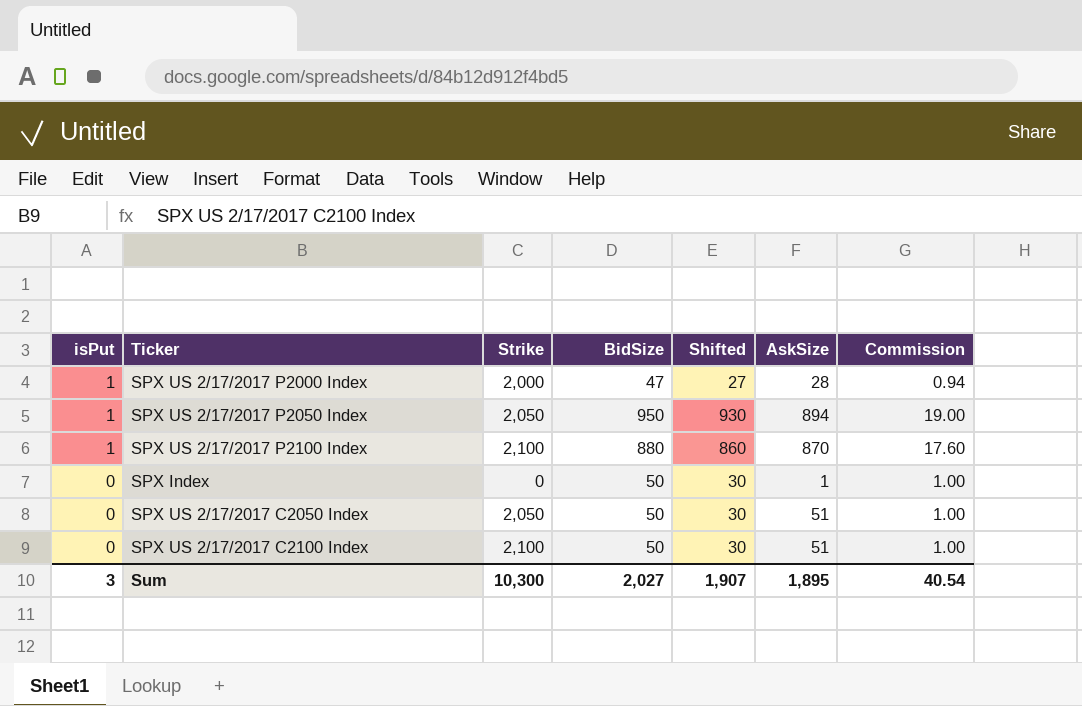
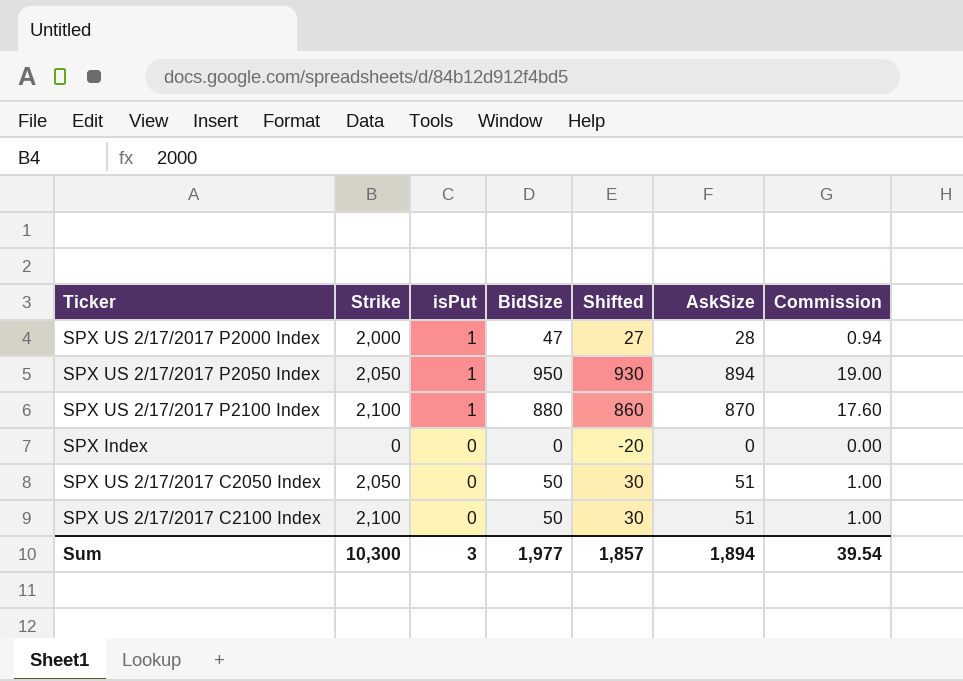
column isPut | position: 1 -> 3
SPX Index | BidSize: 50 -> 0
SPX Index | Shifted: 30 -> -20
SPX Index | AskSize: 1 -> 0
SPX Index | Commission: 1.00 -> 0.00
Sum | BidSize: 2,027 -> 1,977
Sum | Shifted: 1,907 -> 1,857
Sum | AskSize: 1,895 -> 1,894
Sum | Commission: 40.54 -> 39.54

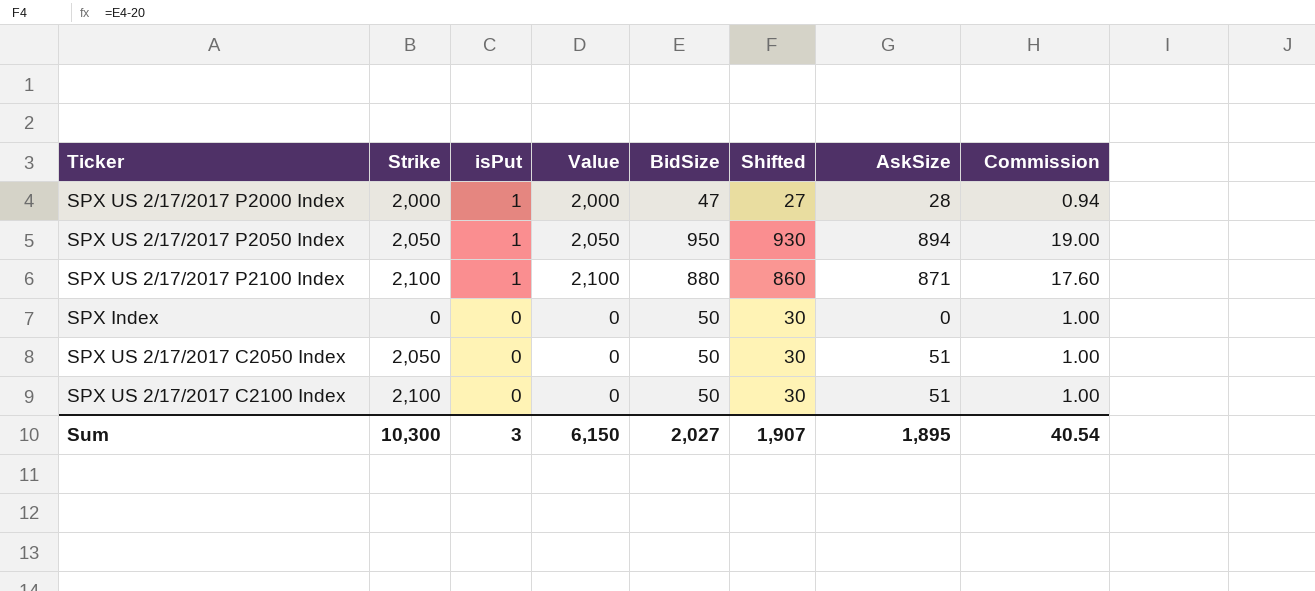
column Value | formula: none -> [Strike] * [isPut]
SPX US 2/17/2017 P2100 Index | AskSize: 870 -> 871
SPX Index | BidSize: 0 -> 50
SPX Index | Shifted: -20 -> 30
SPX Index | Commission: 0.00 -> 1.00
Sum | BidSize: 1,977 -> 2,027
Sum | Shifted: 1,857 -> 1,907
Sum | AskSize: 1,894 -> 1,895
Sum | Commission: 39.54 -> 40.54

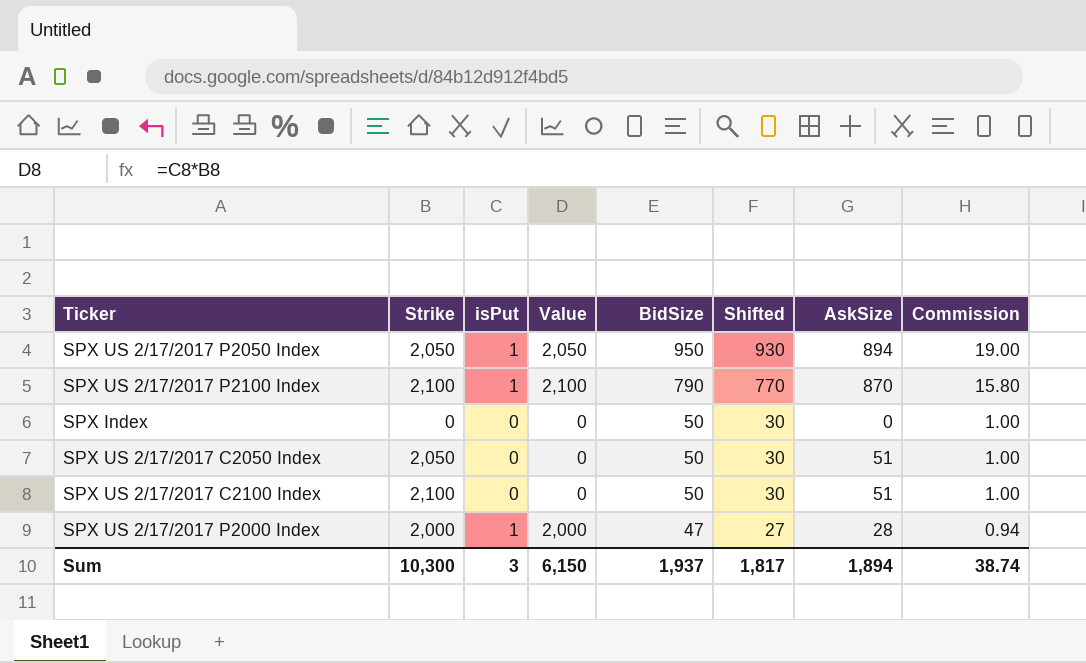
row order: isPut descending -> BidSize descending
SPX US 2/17/2017 P2100 Index | BidSize: 880 -> 790
SPX US 2/17/2017 P2100 Index | Shifted: 860 -> 770
SPX US 2/17/2017 P2100 Index | AskSize: 871 -> 870
SPX US 2/17/2017 P2100 Index | Commission: 17.60 -> 15.80
Sum | BidSize: 2,027 -> 1,937
Sum | Shifted: 1,907 -> 1,817
Sum | AskSize: 1,895 -> 1,894
Sum | Commission: 40.54 -> 38.74

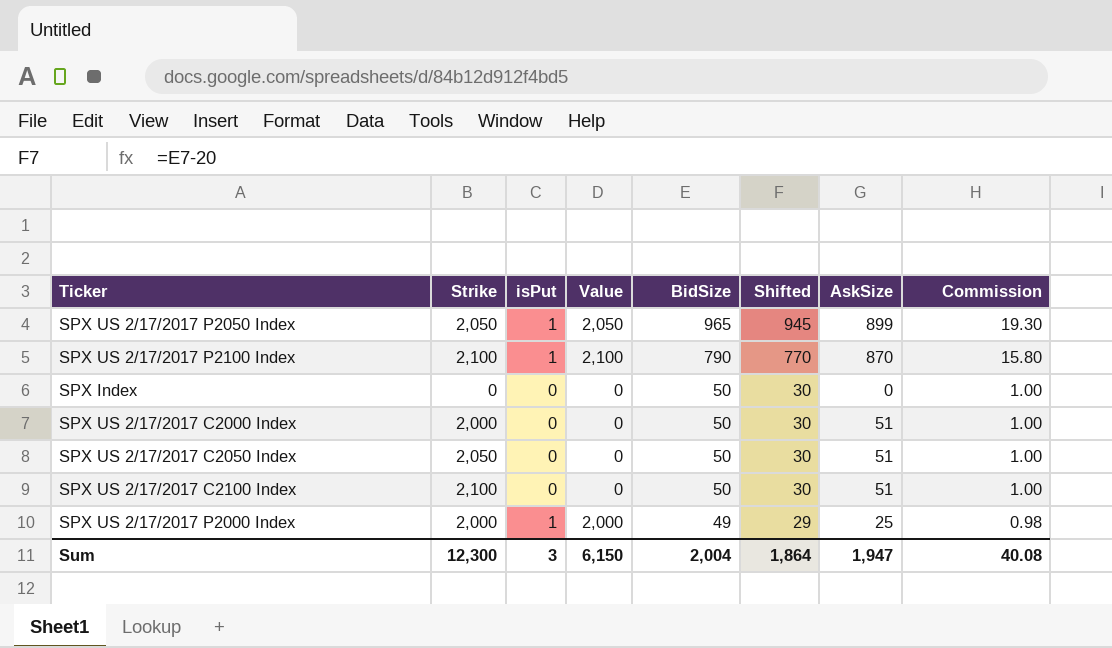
SPX US 2/17/2017 P2050 Index | BidSize: 950 -> 965
SPX US 2/17/2017 P2050 Index | Shifted: 930 -> 945
SPX US 2/17/2017 P2050 Index | AskSize: 894 -> 899
SPX US 2/17/2017 P2050 Index | Commission: 19.00 -> 19.30
row SPX US 2/17/2017 C2000 Index: none -> 2,000 | 0 | 0 | 50 | 30 | 51 | 1.00
SPX US 2/17/2017 P2000 Index | BidSize: 47 -> 49
SPX US 2/17/2017 P2000 Index | Shifted: 27 -> 29
SPX US 2/17/2017 P2000 Index | AskSize: 28 -> 25
SPX US 2/17/2017 P2000 Index | Commission: 0.94 -> 0.98
Sum | Strike: 10,300 -> 12,300
Sum | BidSize: 1,937 -> 2,004
Sum | Shifted: 1,817 -> 1,864
Sum | AskSize: 1,894 -> 1,947
Sum | Commission: 38.74 -> 40.08

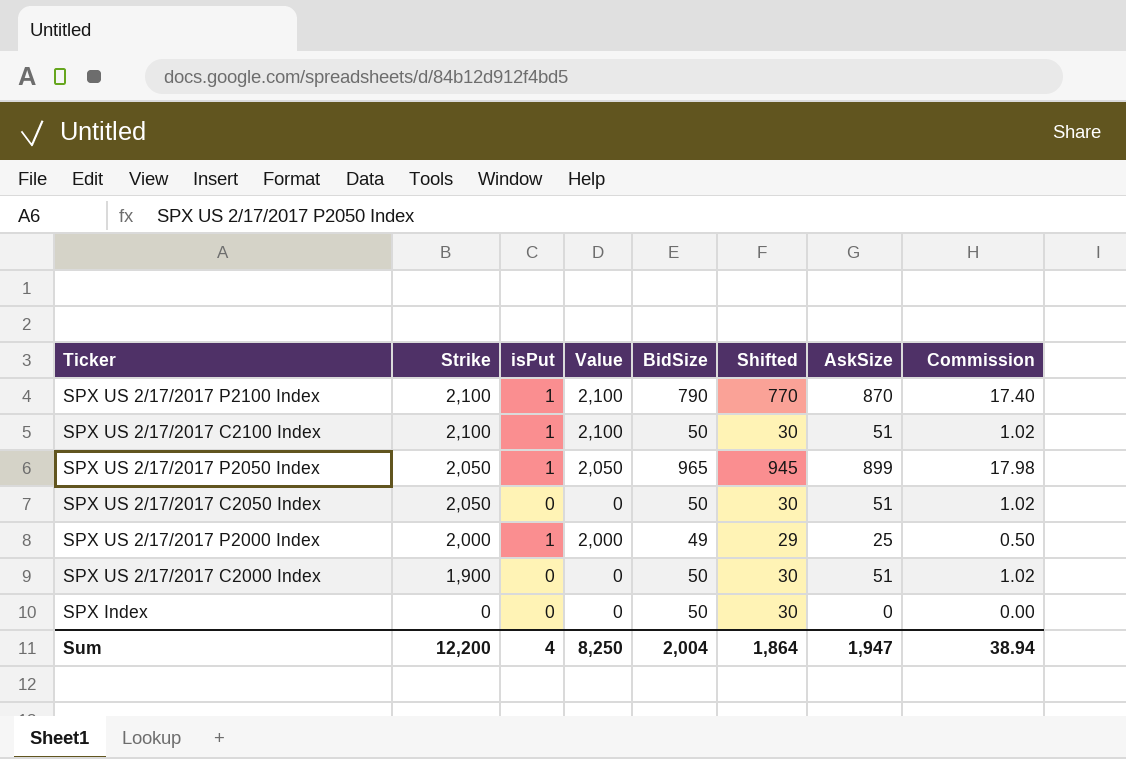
row order: BidSize descending -> Strike descending
column Commission | formula: [BidSize] * 0.02 -> [AskSize] * 0.02
SPX US 2/17/2017 C2100 Index | isPut: 0 -> 1
SPX US 2/17/2017 C2100 Index | Value: 0 -> 2,100
SPX US 2/17/2017 C2000 Index | Strike: 2,000 -> 1,900
Sum | Strike: 12,300 -> 12,200
Sum | isPut: 3 -> 4
Sum | Value: 6,150 -> 8,250
Sum | Commission: 40.08 -> 38.94

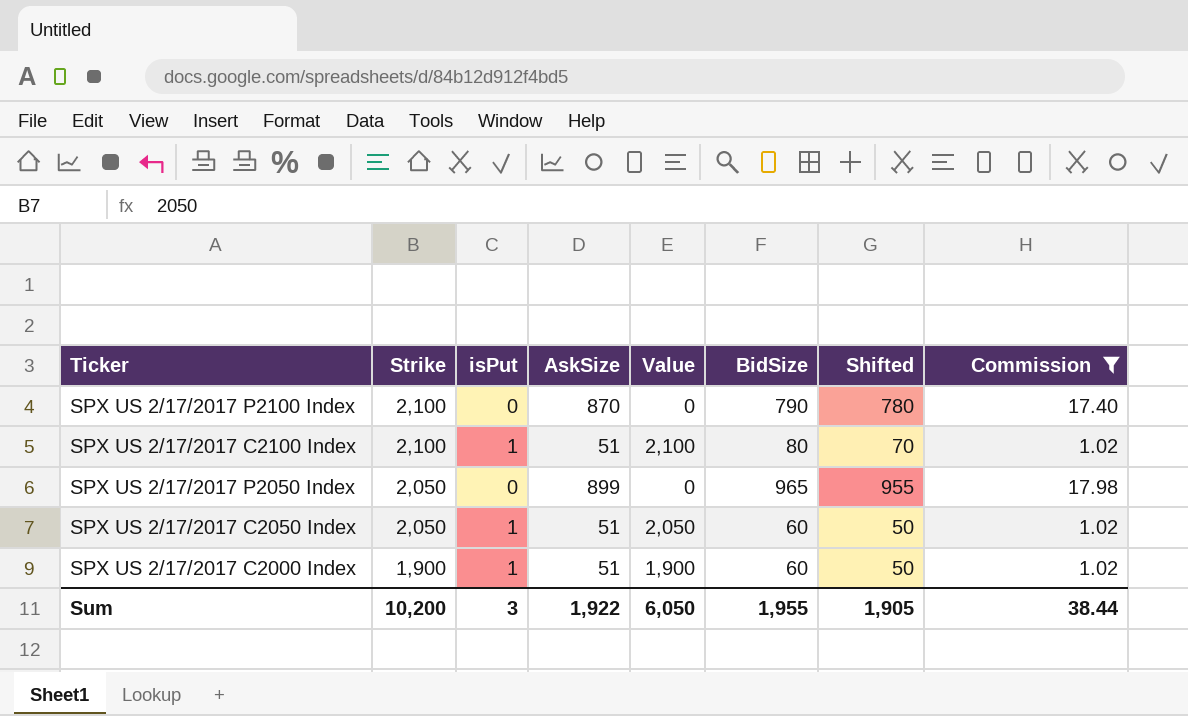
filter: none -> Commission >= 1.02
column AskSize | position: 7 -> 4
column Shifted | formula: [BidSize] - 20 -> [BidSize] - 10
SPX US 2/17/2017 P2100 Index | isPut: 1 -> 0
SPX US 2/17/2017 P2100 Index | Value: 2,100 -> 0
SPX US 2/17/2017 C2100 Index | BidSize: 50 -> 80
SPX US 2/17/2017 P2050 Index | isPut: 1 -> 0
SPX US 2/17/2017 P2050 Index | Value: 2,050 -> 0
SPX US 2/17/2017 C2050 Index | isPut: 0 -> 1
SPX US 2/17/2017 C2050 Index | Value: 0 -> 2,050
SPX US 2/17/2017 C2050 Index | BidSize: 50 -> 60
SPX US 2/17/2017 C2000 Index | isPut: 0 -> 1
SPX US 2/17/2017 C2000 Index | Value: 0 -> 1,900
SPX US 2/17/2017 C2000 Index | BidSize: 50 -> 60
Sum | Strike: 12,200 -> 10,200
Sum | isPut: 4 -> 3
Sum | AskSize: 1,947 -> 1,922
Sum | Value: 8,250 -> 6,050
Sum | BidSize: 2,004 -> 1,955
Sum | Shifted: 1,864 -> 1,905
Sum | Commission: 38.94 -> 38.44

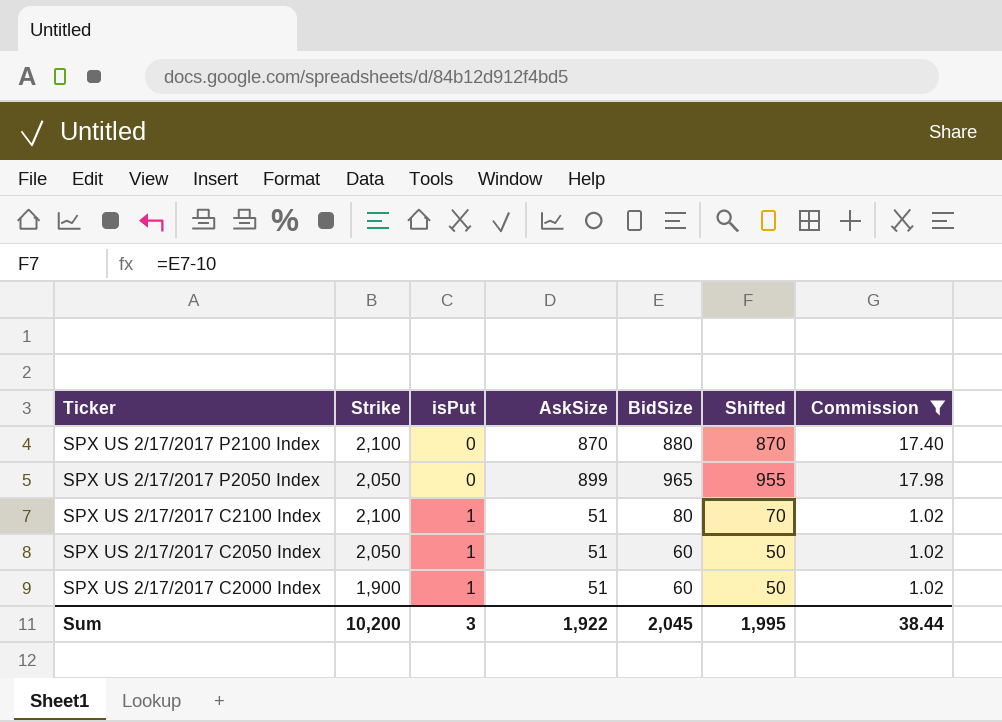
row order: Strike descending -> Ticker descending
column Value | formula: [Strike] * [isPut] -> none
SPX US 2/17/2017 P2100 Index | BidSize: 790 -> 880
SPX US 2/17/2017 P2100 Index | Shifted: 780 -> 870
Sum | BidSize: 1,955 -> 2,045
Sum | Shifted: 1,905 -> 1,995

